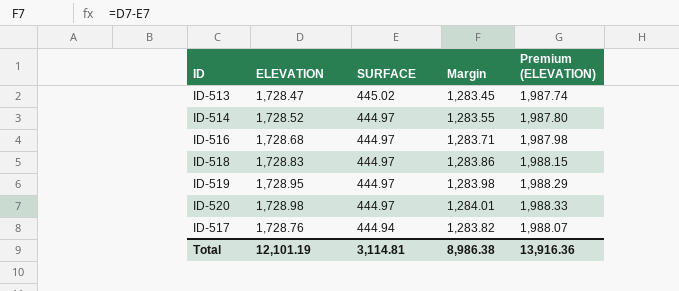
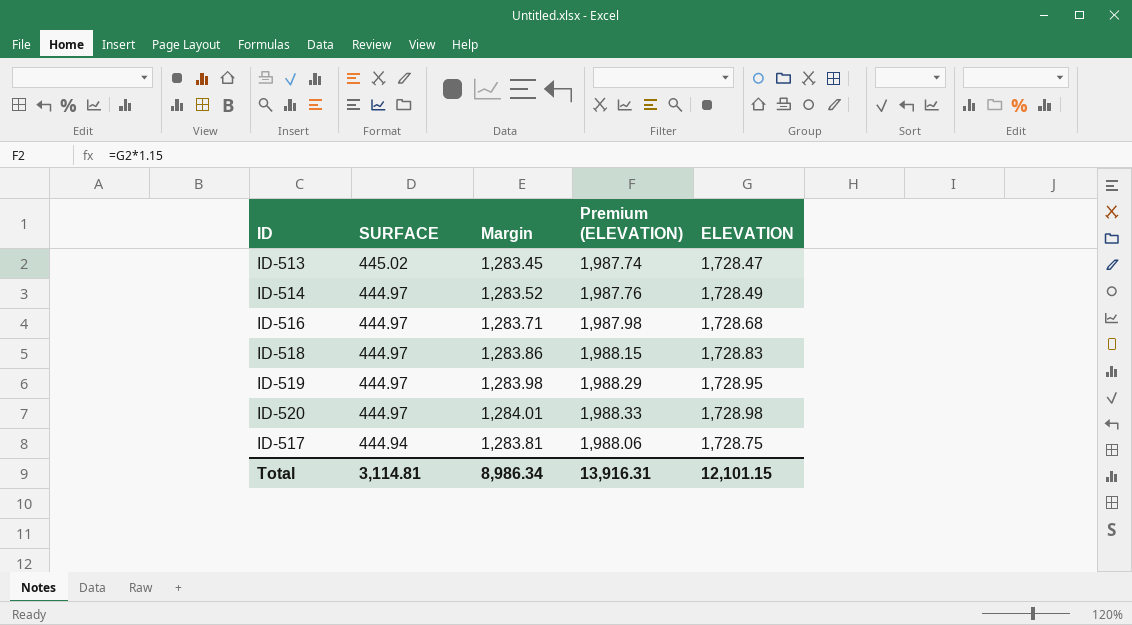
column ELEVATION | position: 2 -> 5
ID-514 | Margin: 1,283.55 -> 1,283.52
ID-514 | Premium (ELEVATION): 1,987.80 -> 1,987.76
ID-514 | ELEVATION: 1,728.52 -> 1,728.49
ID-517 | Margin: 1,283.82 -> 1,283.81
ID-517 | Premium (ELEVATION): 1,988.07 -> 1,988.06
ID-517 | ELEVATION: 1,728.76 -> 1,728.75
Total | Margin: 8,986.38 -> 8,986.34
Total | Premium (ELEVATION): 13,916.36 -> 13,916.31
Total | ELEVATION: 12,101.19 -> 12,101.15

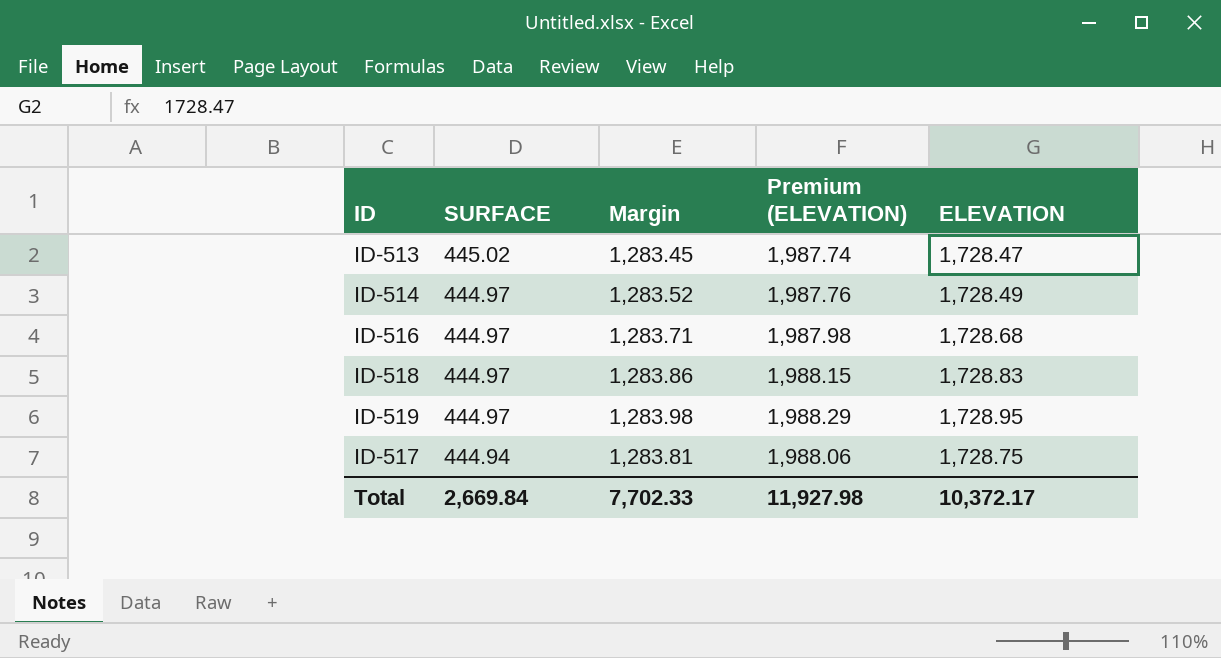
row ID-520: 444.97 | 1,284.01 | 1,988.33 | 1,728.98 -> none
Total | SURFACE: 3,114.81 -> 2,669.84
Total | Margin: 8,986.34 -> 7,702.33
Total | Premium (ELEVATION): 13,916.31 -> 11,927.98
Total | ELEVATION: 12,101.15 -> 10,372.17

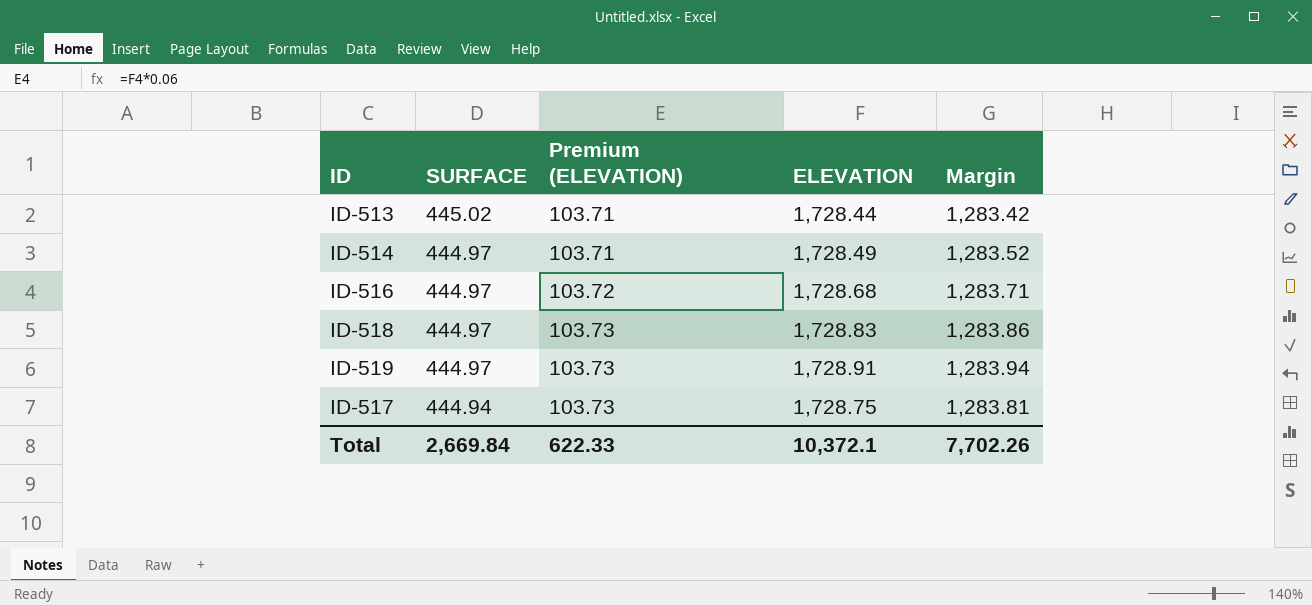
column Premium (ELEVATION) | formula: [ELEVATION] * 1.15 -> [ELEVATION] * 0.06
column Margin | position: 3 -> 5
ID-513 | ELEVATION: 1,728.47 -> 1,728.44
ID-513 | Margin: 1,283.45 -> 1,283.42
ID-519 | ELEVATION: 1,728.95 -> 1,728.91
ID-519 | Margin: 1,283.98 -> 1,283.94
Total | Premium (ELEVATION): 11,927.98 -> 622.33
Total | ELEVATION: 10,372.17 -> 10,372.1
Total | Margin: 7,702.33 -> 7,702.26

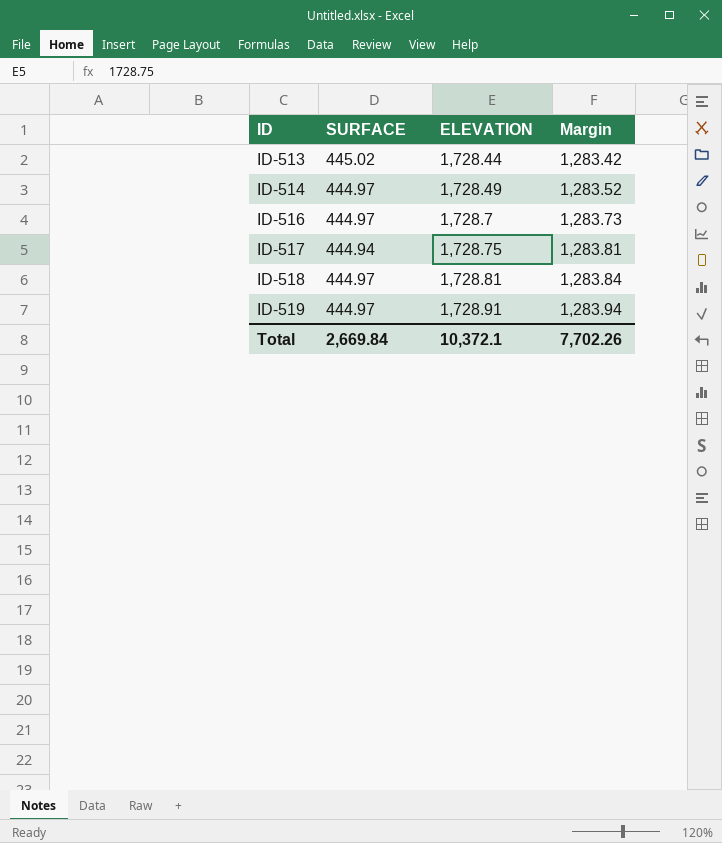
row order: SURFACE descending -> ID ascending
column Premium (ELEVATION) | formula: [ELEVATION] * 0.06 -> none
ID-516 | ELEVATION: 1,728.68 -> 1,728.7
ID-516 | Margin: 1,283.71 -> 1,283.73
ID-518 | ELEVATION: 1,728.83 -> 1,728.81
ID-518 | Margin: 1,283.86 -> 1,283.84

